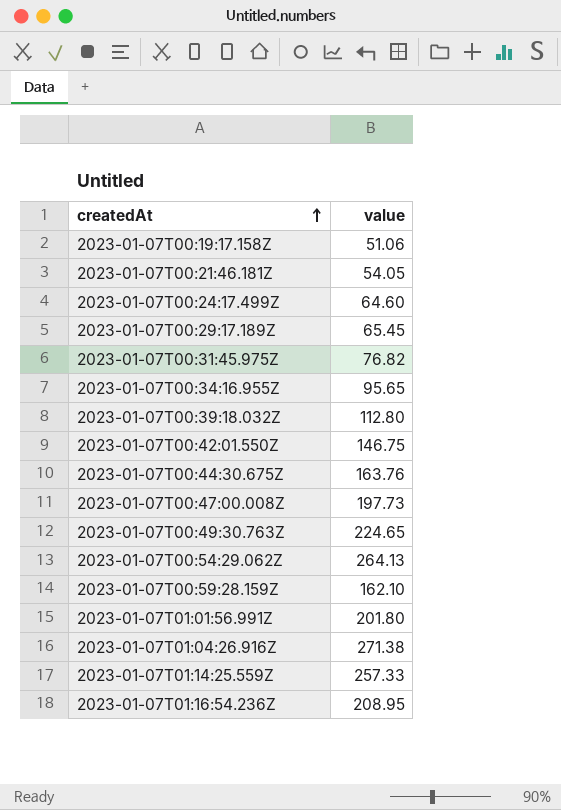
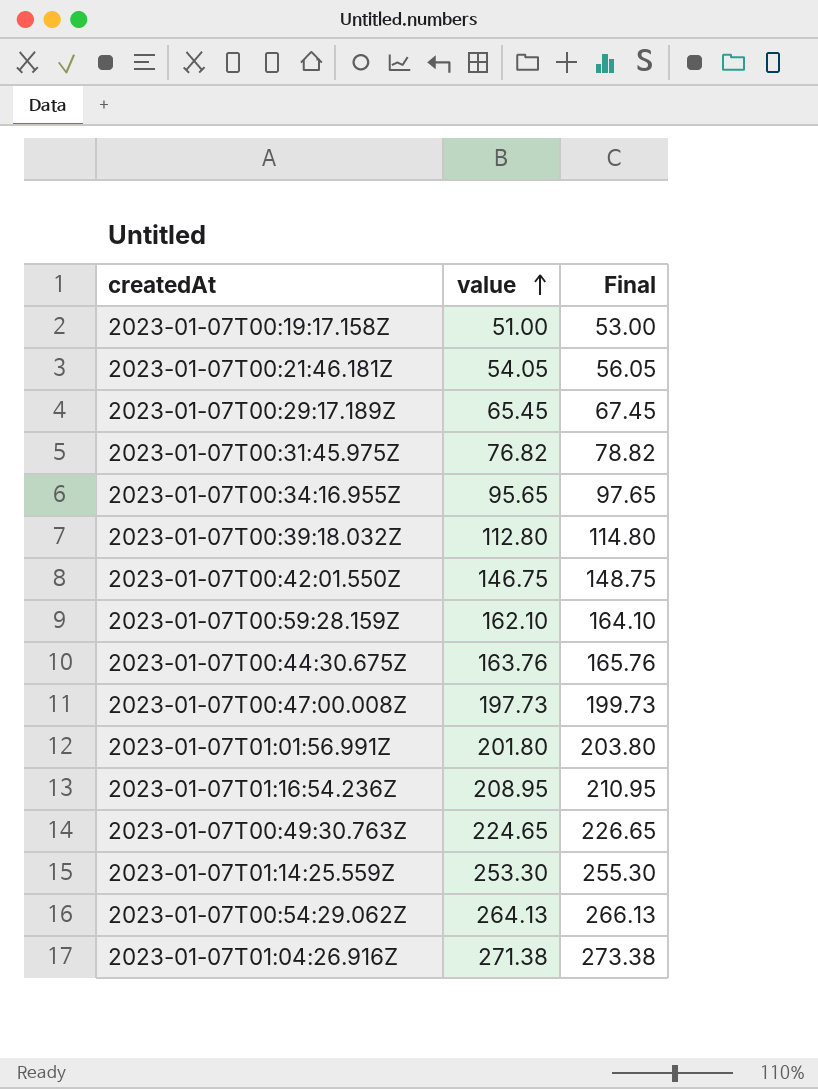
row order: createdAt ascending -> value ascending
column Final | formula: none -> [value] + 2
row 2023-01-07T00:24:17.499Z: 64.60 -> none
2023-01-07T00:19:17.158Z | value: 51.06 -> 51.00
2023-01-07T01:14:25.559Z | value: 257.33 -> 253.30

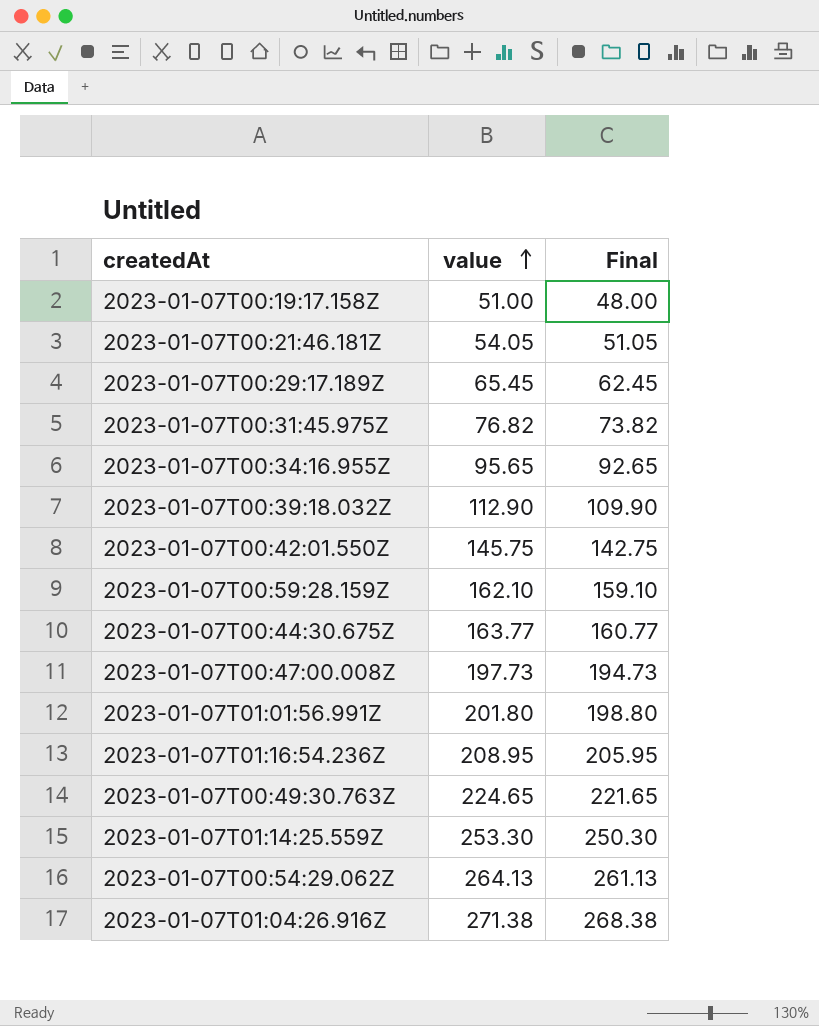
column Final | formula: [value] + 2 -> [value] - 3
2023-01-07T00:39:18.032Z | value: 112.80 -> 112.90
2023-01-07T00:42:01.550Z | value: 146.75 -> 145.75
2023-01-07T00:44:30.675Z | value: 163.76 -> 163.77

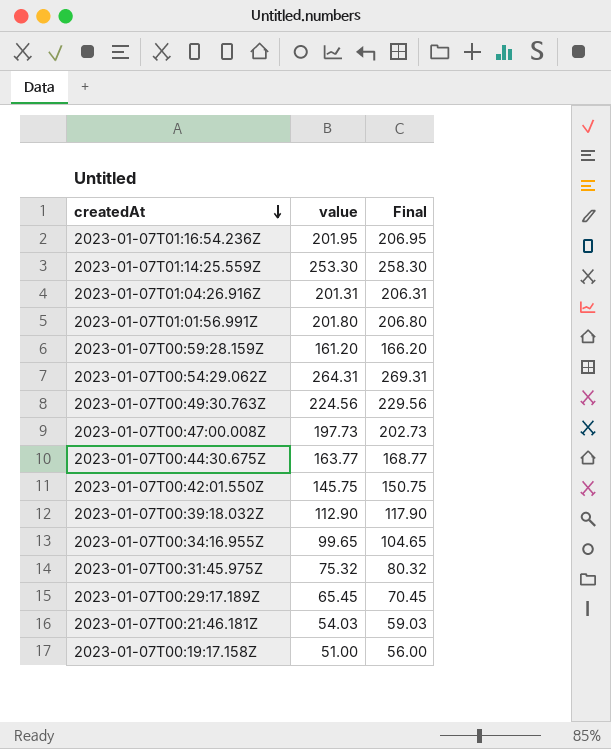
row order: value ascending -> createdAt descending
column Final | formula: [value] - 3 -> [value] + 5
2023-01-07T01:16:54.236Z | value: 208.95 -> 201.95
2023-01-07T01:04:26.916Z | value: 271.38 -> 201.31
2023-01-07T00:59:28.159Z | value: 162.10 -> 161.20
2023-01-07T00:54:29.062Z | value: 264.13 -> 264.31
2023-01-07T00:49:30.763Z | value: 224.65 -> 224.56
2023-01-07T00:34:16.955Z | value: 95.65 -> 99.65
2023-01-07T00:31:45.975Z | value: 76.82 -> 75.32
2023-01-07T00:21:46.181Z | value: 54.05 -> 54.03

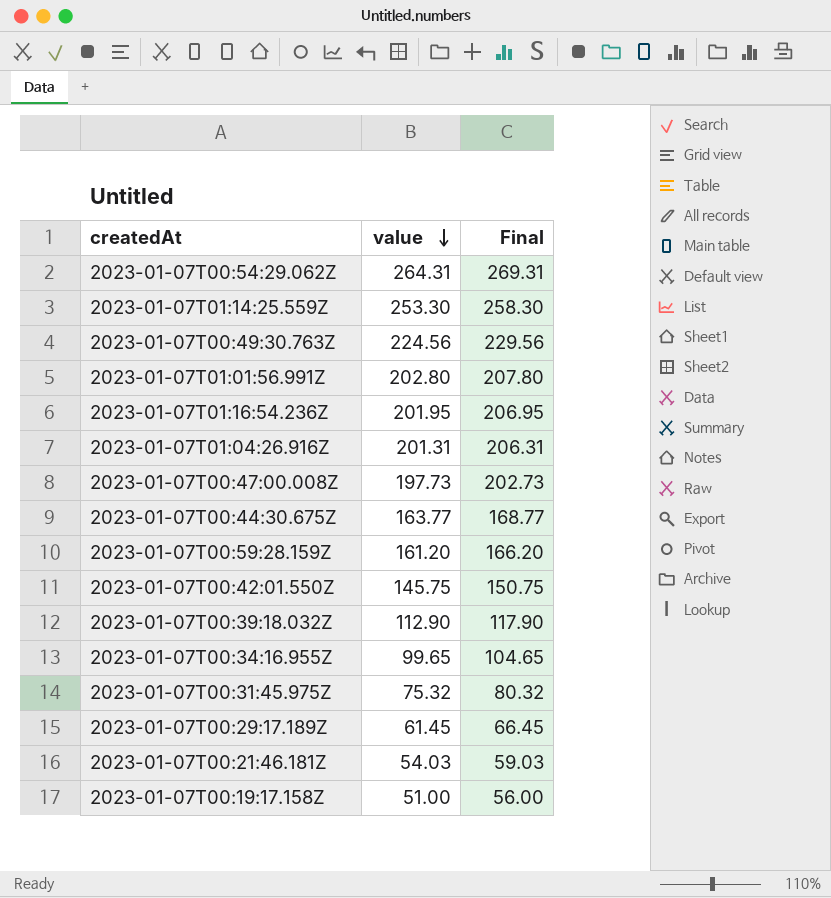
row order: createdAt descending -> value descending
2023-01-07T01:01:56.991Z | value: 201.80 -> 202.80
2023-01-07T01:01:56.991Z | Final: 206.80 -> 207.80
2023-01-07T00:29:17.189Z | value: 65.45 -> 61.45
2023-01-07T00:29:17.189Z | Final: 70.45 -> 66.45

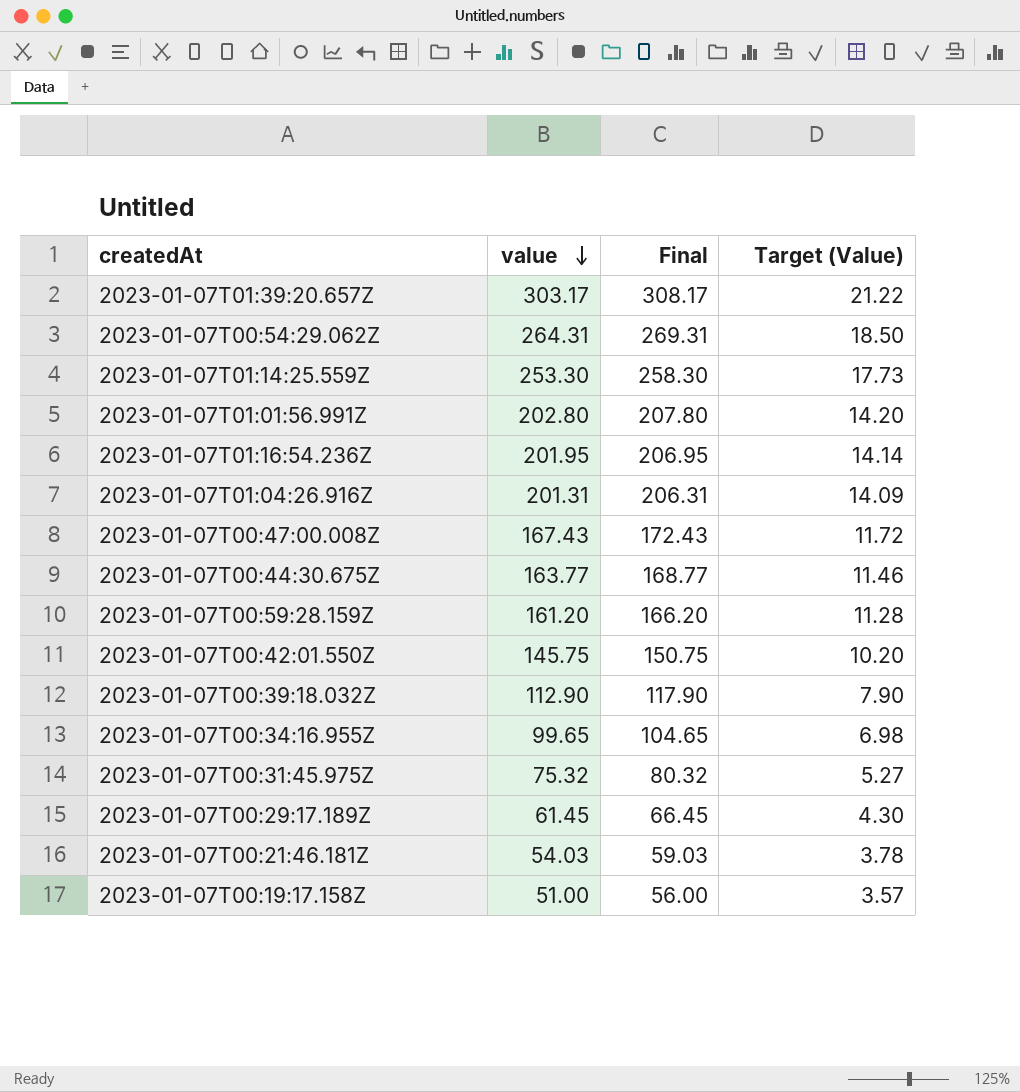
column Target (Value) | formula: none -> [value] * 0.07
row 2023-01-07T00:49:30.763Z: 224.56 | 229.56 -> none
row 2023-01-07T01:39:20.657Z: none -> 303.17 | 308.17 | 21.22
2023-01-07T00:47:00.008Z | value: 197.73 -> 167.43
2023-01-07T00:47:00.008Z | Final: 202.73 -> 172.43

